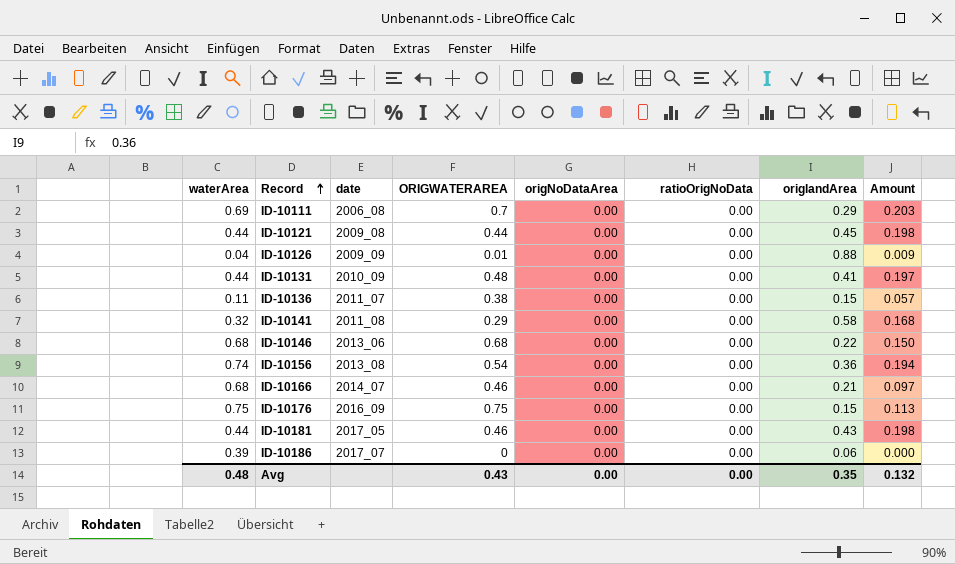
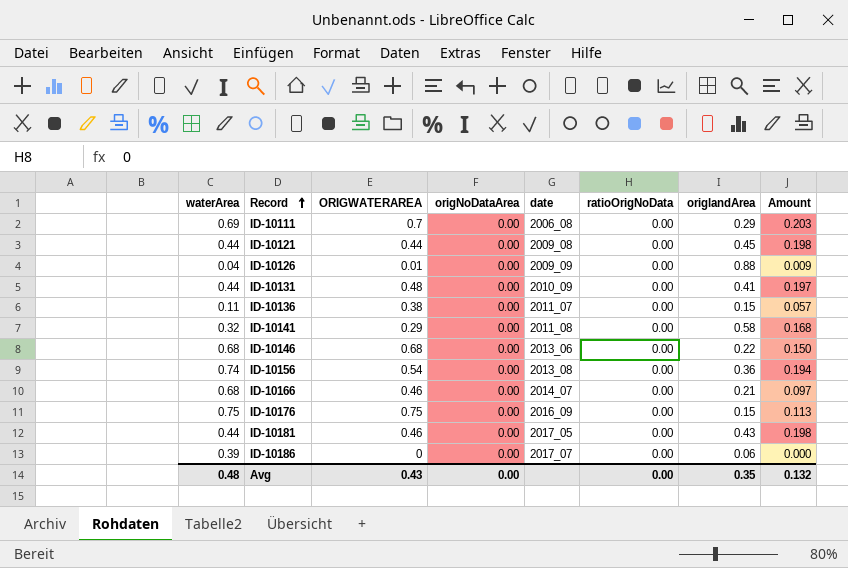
column date | position: 3 -> 5

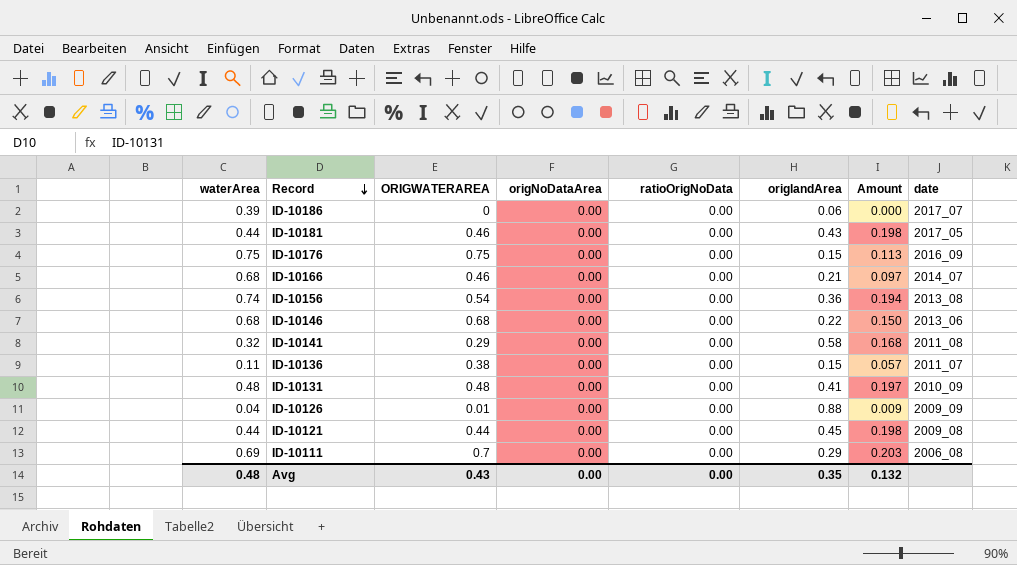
row order: Record ascending -> Record descending
column date | position: 5 -> 8
ID-10131 | waterArea: 0.44 -> 0.48

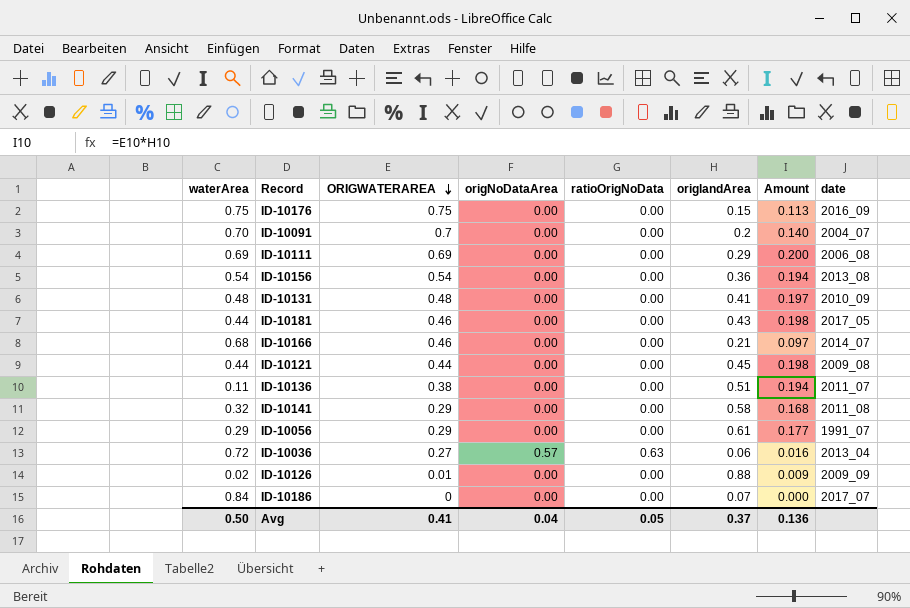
row order: Record descending -> ORIGWATERAREA descending
row ID-10146: 0.68 | 0.68 | 0.00 | 0.00 | 0.22 | 0.150 | 2013_06 -> none
row ID-10091: none -> 0.70 | 0.7 | 0.00 | 0.00 | 0.2 | 0.140 | 2004_07
ID-10111 | ORIGWATERAREA: 0.7 -> 0.69
ID-10111 | Amount: 0.203 -> 0.200
ID-10156 | waterArea: 0.74 -> 0.54
ID-10136 | origlandArea: 0.15 -> 0.51
ID-10136 | Amount: 0.057 -> 0.194
row ID-10056: none -> 0.29 | 0.29 | 0.00 | 0.00 | 0.61 | 0.177 | 1991_07
row ID-10036: none -> 0.72 | 0.27 | 0.57 | 0.63 | 0.06 | 0.016 | 2013_04
ID-10126 | waterArea: 0.04 -> 0.02
ID-10186 | waterArea: 0.39 -> 0.84
ID-10186 | origlandArea: 0.06 -> 0.07
Avg | waterArea: 0.48 -> 0.50
Avg | ORIGWATERAREA: 0.43 -> 0.41
Avg | origNoDataArea: 0.00 -> 0.04
Avg | ratioOrigNoData: 0.00 -> 0.05
Avg | origlandArea: 0.35 -> 0.37
Avg | Amount: 0.132 -> 0.136

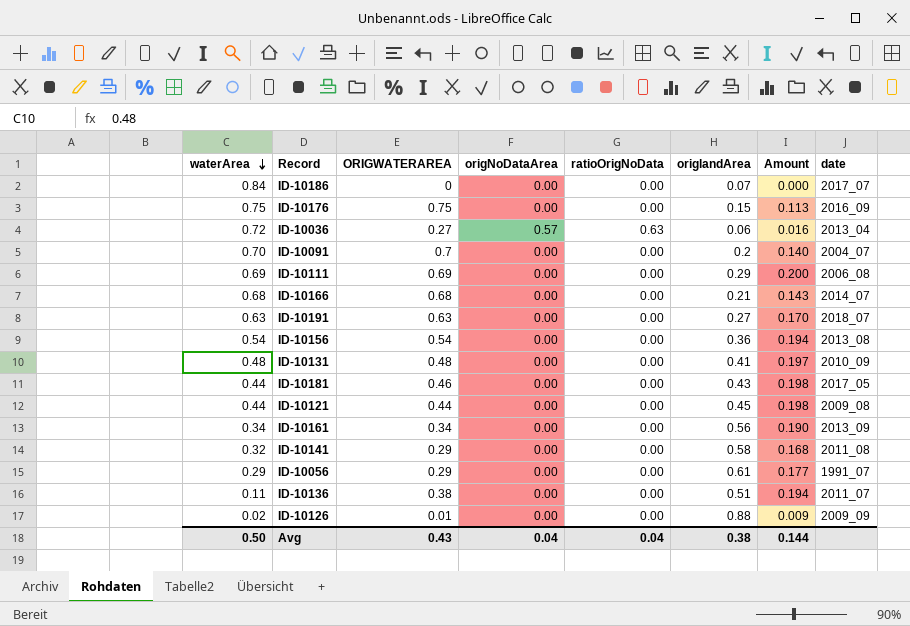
row order: ORIGWATERAREA descending -> waterArea descending
ID-10166 | ORIGWATERAREA: 0.46 -> 0.68
ID-10166 | Amount: 0.097 -> 0.143
row ID-10191: none -> 0.63 | 0.63 | 0.00 | 0.00 | 0.27 | 0.170 | 2018_07
row ID-10161: none -> 0.34 | 0.34 | 0.00 | 0.00 | 0.56 | 0.190 | 2013_09
Avg | ORIGWATERAREA: 0.41 -> 0.43
Avg | ratioOrigNoData: 0.05 -> 0.04
Avg | origlandArea: 0.37 -> 0.38
Avg | Amount: 0.136 -> 0.144

